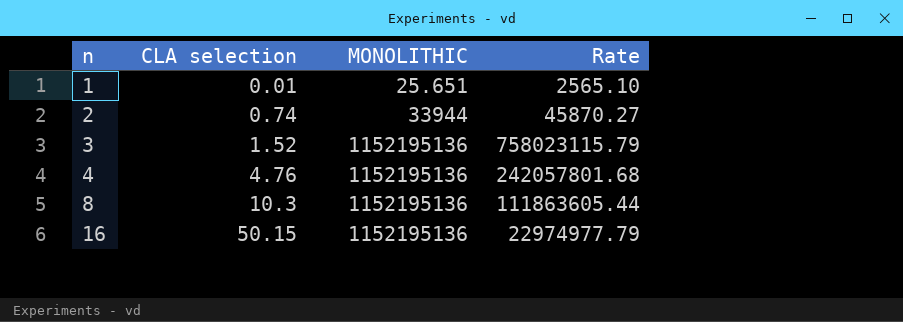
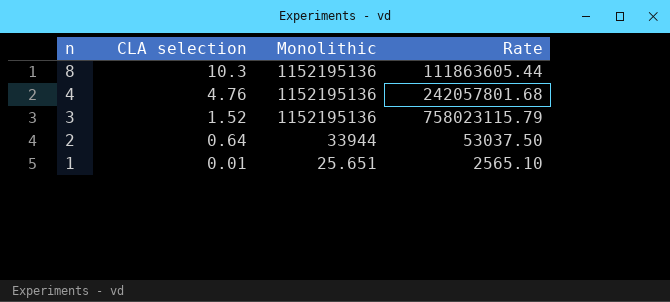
row order: n ascending -> n descending
column name: MONOLITHIC -> Monolithic
row 16: 50.15 | 1152195136 | 22974977.79 -> none
2 | CLA selection: 0.74 -> 0.64
2 | Rate: 45870.27 -> 53037.50

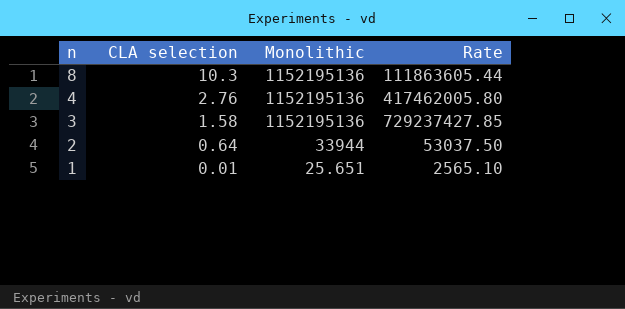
4 | CLA selection: 4.76 -> 2.76
4 | Rate: 242057801.68 -> 417462005.80
3 | CLA selection: 1.52 -> 1.58
3 | Rate: 758023115.79 -> 729237427.85

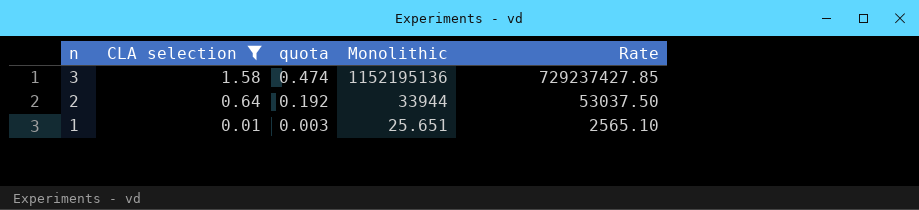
filter: none -> CLA selection <= 1.58
column quota | formula: none -> [CLA selection] * 0.3

